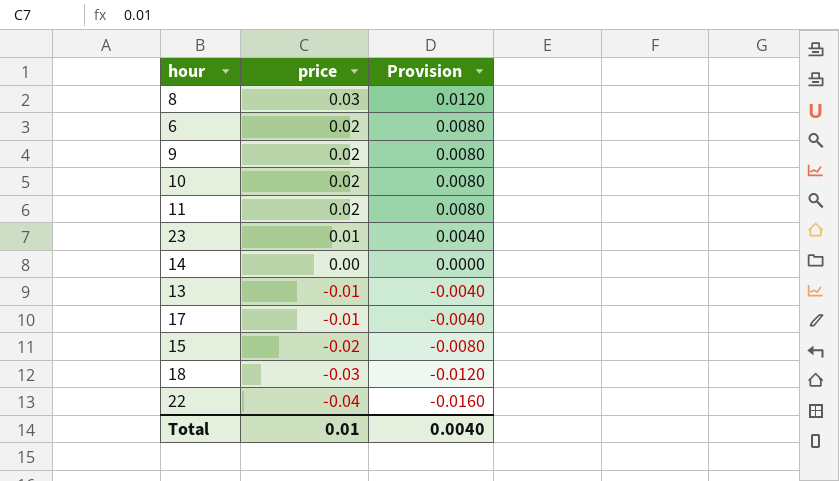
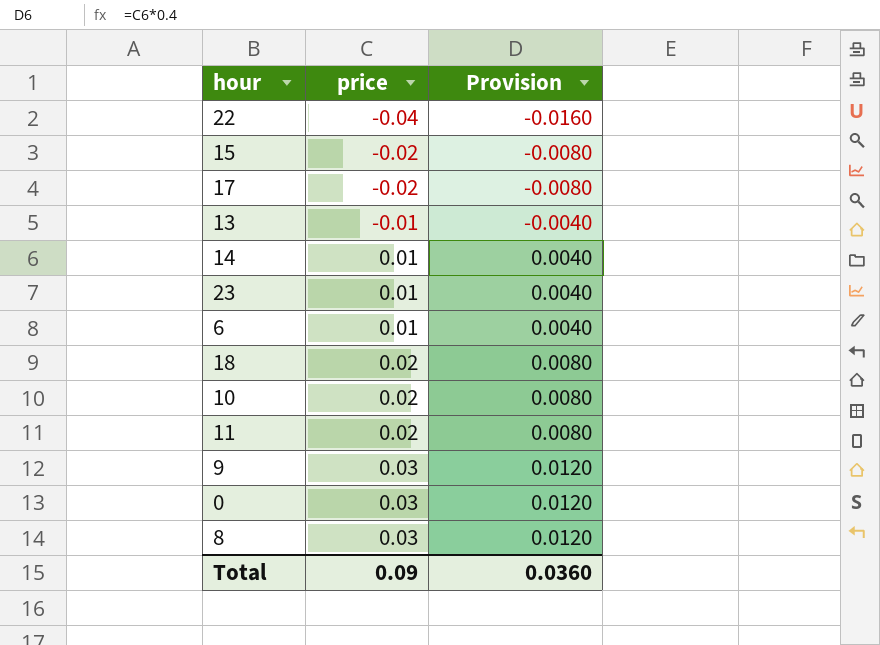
row order: price descending -> price ascending
17 | price: -0.01 -> -0.02
17 | Provision: -0.0040 -> -0.0080
14 | price: 0.00 -> 0.01
14 | Provision: 0.0000 -> 0.0040
6 | price: 0.02 -> 0.01
6 | Provision: 0.0080 -> 0.0040
18 | price: -0.03 -> 0.02
18 | Provision: -0.0120 -> 0.0080
9 | price: 0.02 -> 0.03
9 | Provision: 0.0080 -> 0.0120
row 0: none -> 0.03 | 0.0120
Total | price: 0.01 -> 0.09
Total | Provision: 0.0040 -> 0.0360

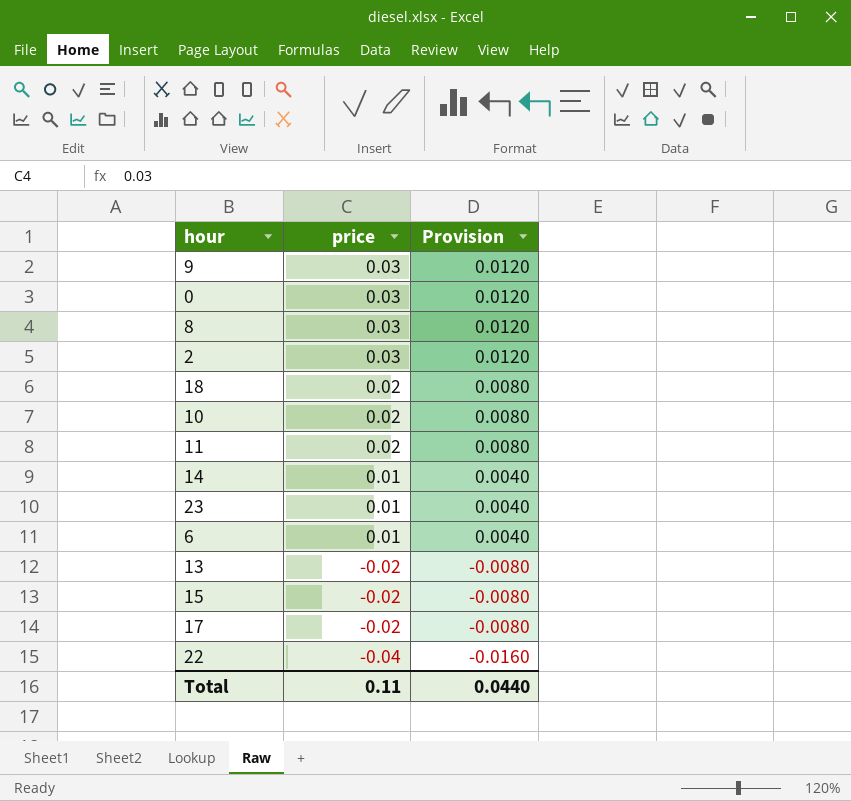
row order: price ascending -> price descending
row 2: none -> 0.03 | 0.0120
13 | price: -0.01 -> -0.02
13 | Provision: -0.0040 -> -0.0080
Total | price: 0.09 -> 0.11
Total | Provision: 0.0360 -> 0.0440

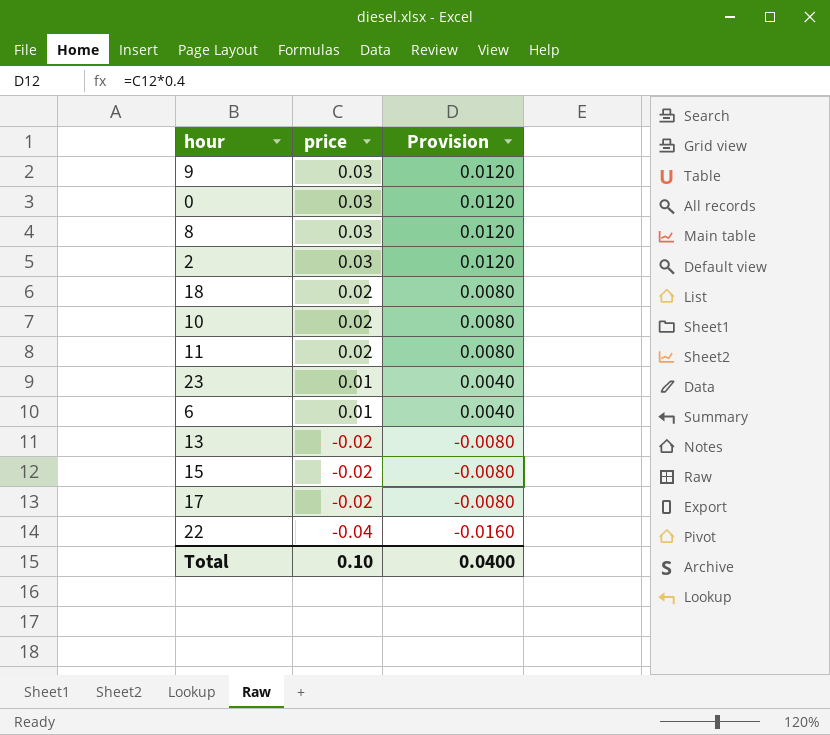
row 14: 0.01 | 0.0040 -> none
Total | price: 0.11 -> 0.10
Total | Provision: 0.0440 -> 0.0400

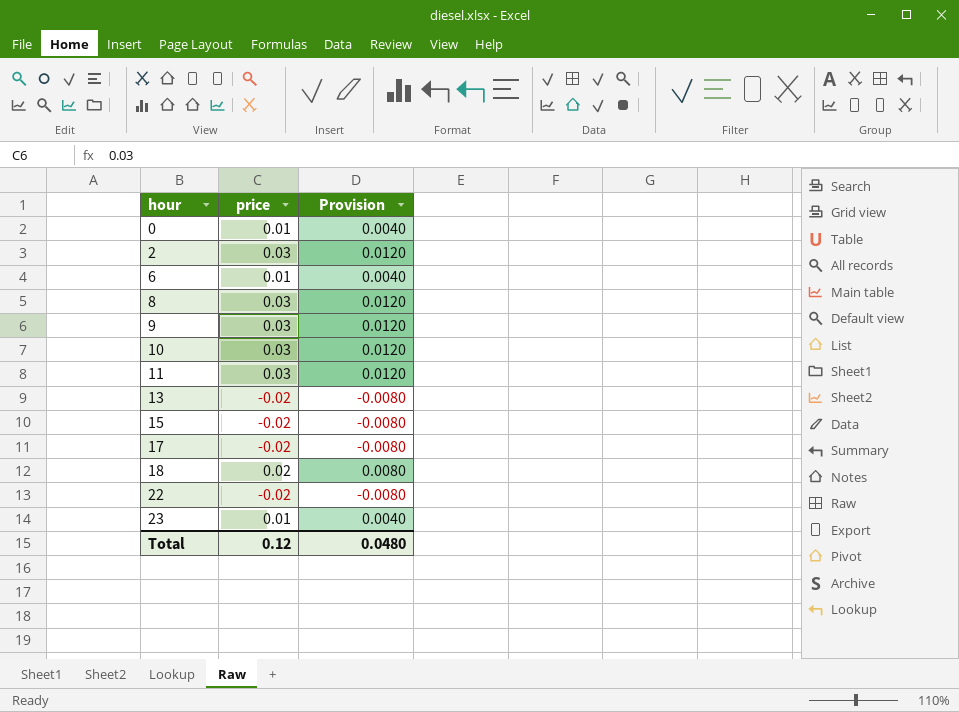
row order: price descending -> hour ascending
0 | price: 0.03 -> 0.01
0 | Provision: 0.0120 -> 0.0040
10 | price: 0.02 -> 0.03
10 | Provision: 0.0080 -> 0.0120
11 | price: 0.02 -> 0.03
11 | Provision: 0.0080 -> 0.0120
22 | price: -0.04 -> -0.02
22 | Provision: -0.0160 -> -0.0080
Total | price: 0.10 -> 0.12
Total | Provision: 0.0400 -> 0.0480

